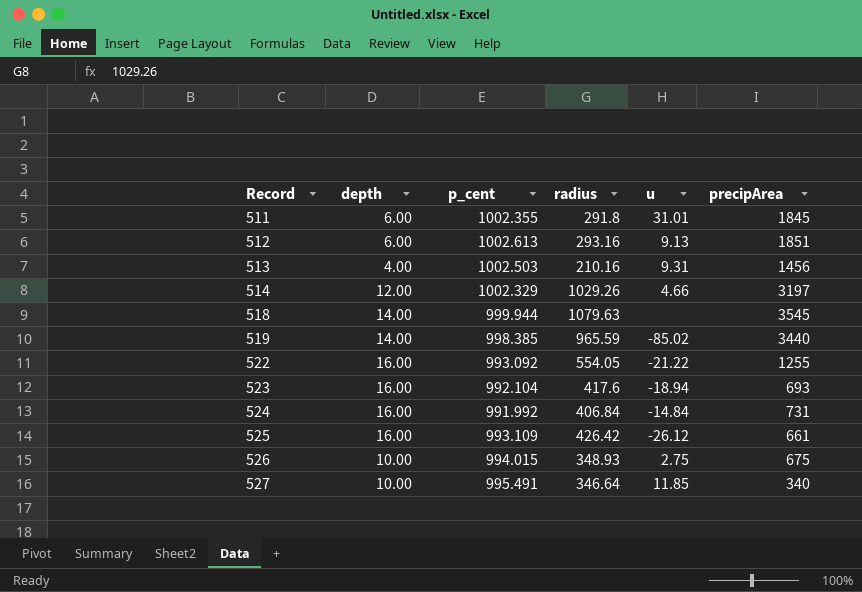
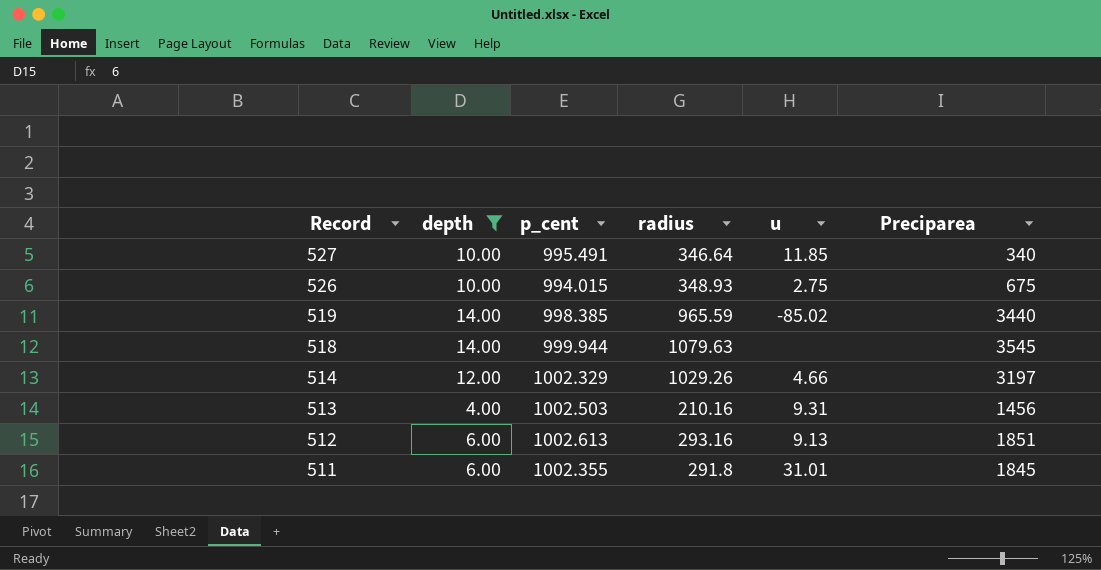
filter: none -> depth != 16.00
row order: Record ascending -> Record descending
column name: precipArea -> Preciparea

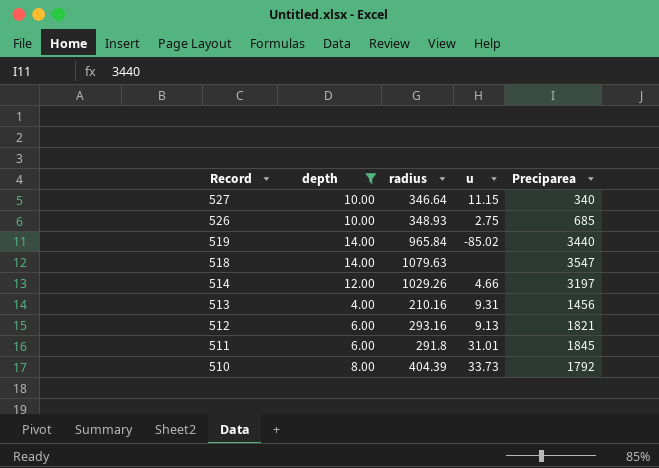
column p_cent | position: 3 -> none
527 | u: 11.85 -> 11.15
526 | Preciparea: 675 -> 685
519 | radius: 965.59 -> 965.84
518 | Preciparea: 3545 -> 3547
512 | Preciparea: 1851 -> 1821
row 510: none -> 8.00 | 404.39 | 33.73 | 1792

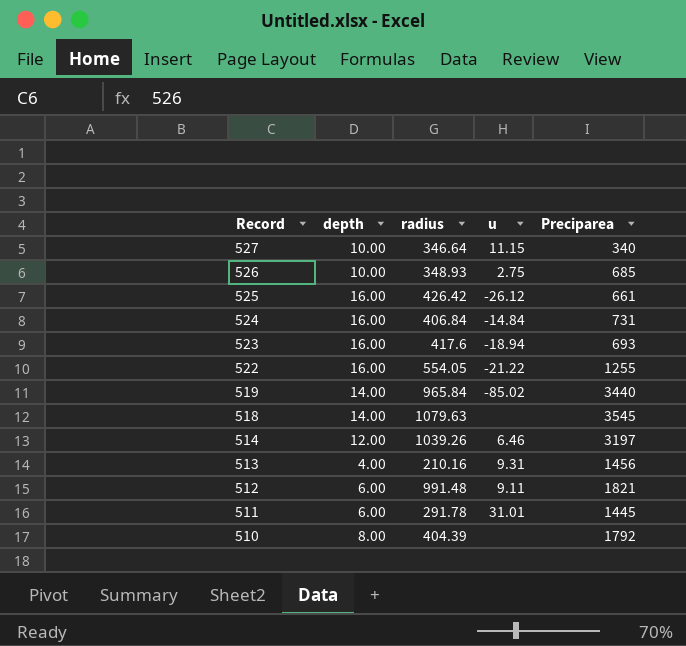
filter: depth != 16.00 -> none
518 | Preciparea: 3547 -> 3545
514 | radius: 1029.26 -> 1039.26
514 | u: 4.66 -> 6.46
512 | radius: 293.16 -> 991.48
512 | u: 9.13 -> 9.11
511 | radius: 291.8 -> 291.78
511 | Preciparea: 1845 -> 1445
510 | u: 33.73 -> none

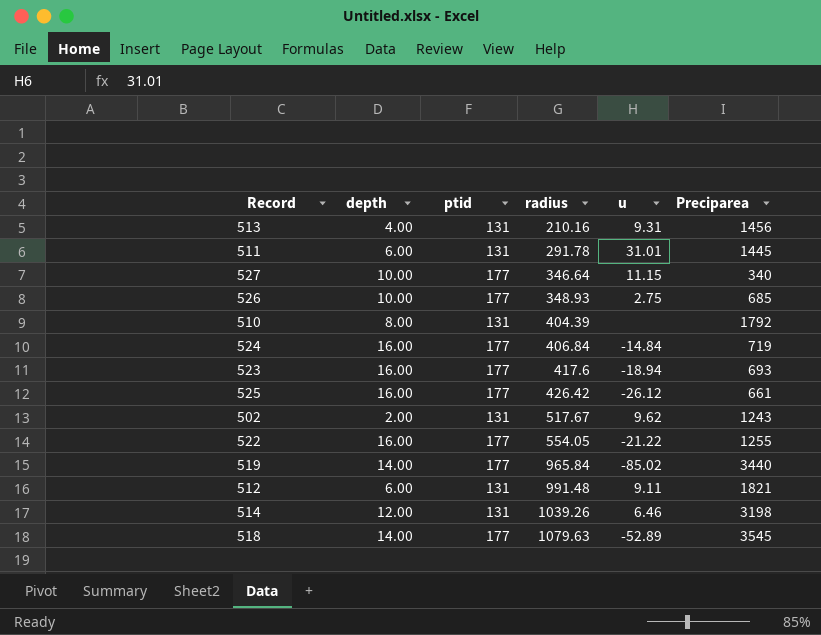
row order: Record descending -> radius ascending
column ptid | position: none -> 3
524 | Preciparea: 731 -> 719
row 502: none -> 2.00 | 131 | 517.67 | 9.62 | 1243
514 | Preciparea: 3197 -> 3198
518 | u: none -> -52.89

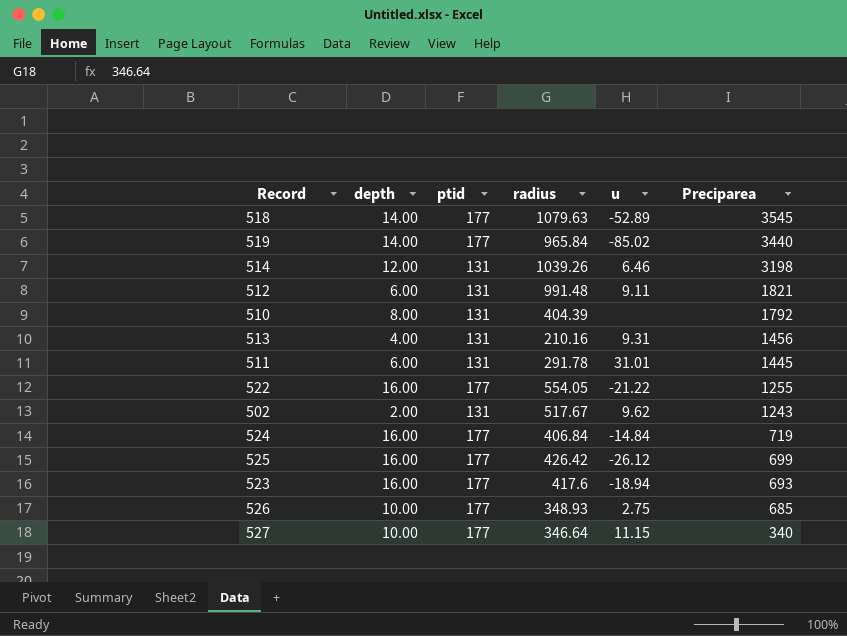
row order: radius ascending -> Preciparea descending
525 | Preciparea: 661 -> 699

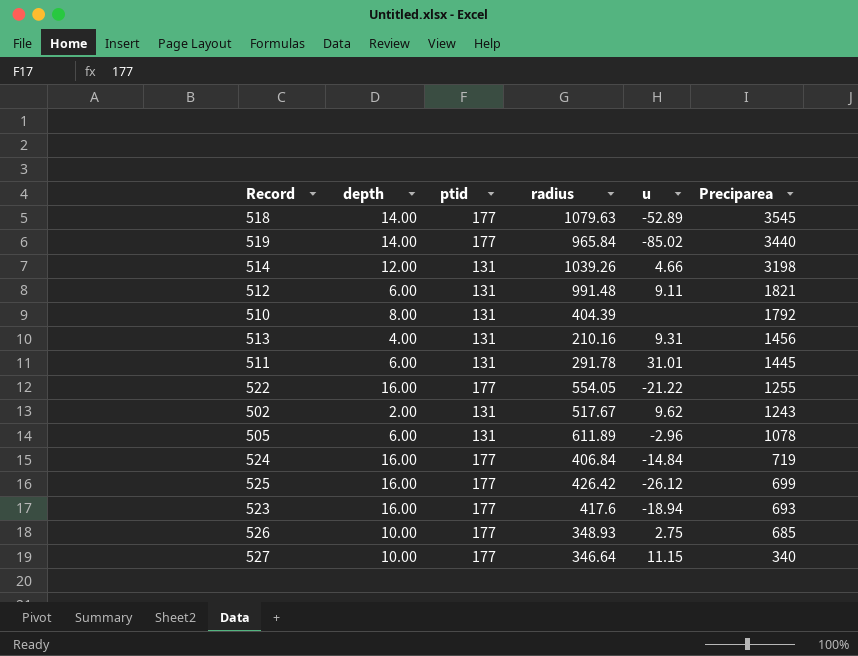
514 | u: 6.46 -> 4.66
row 505: none -> 6.00 | 131 | 611.89 | -2.96 | 1078

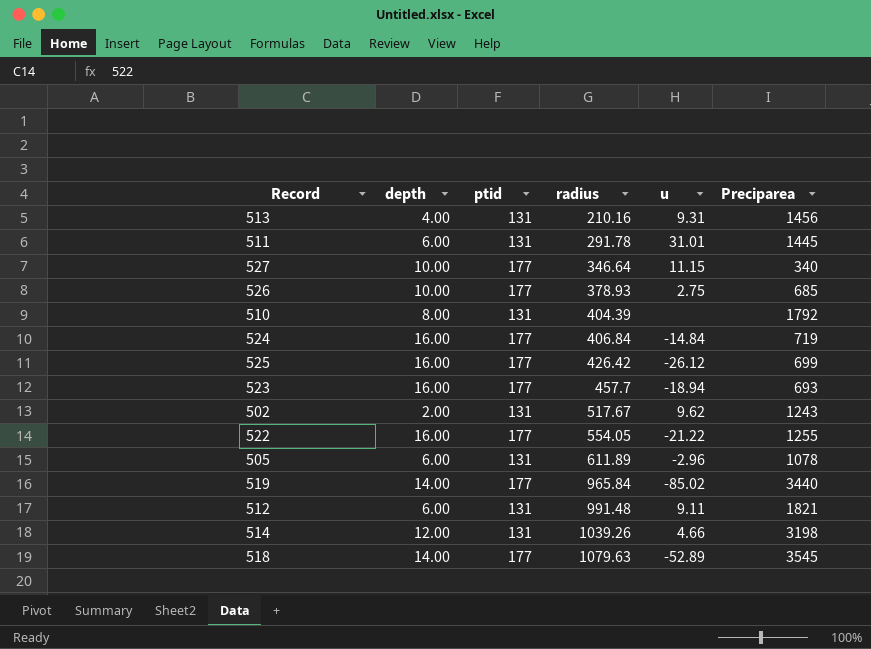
row order: Preciparea descending -> radius ascending
526 | radius: 348.93 -> 378.93
523 | radius: 417.6 -> 457.7

